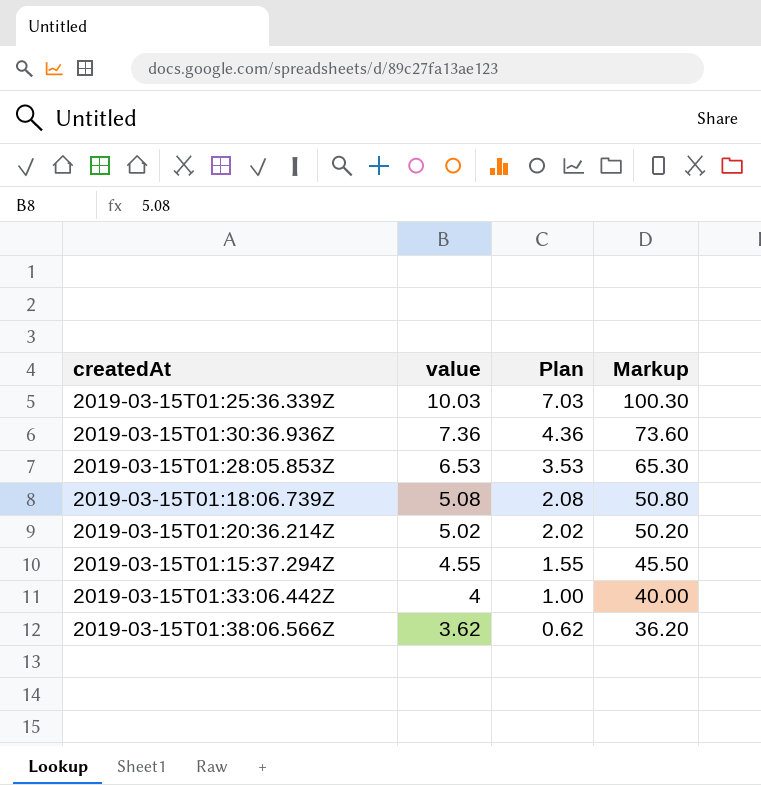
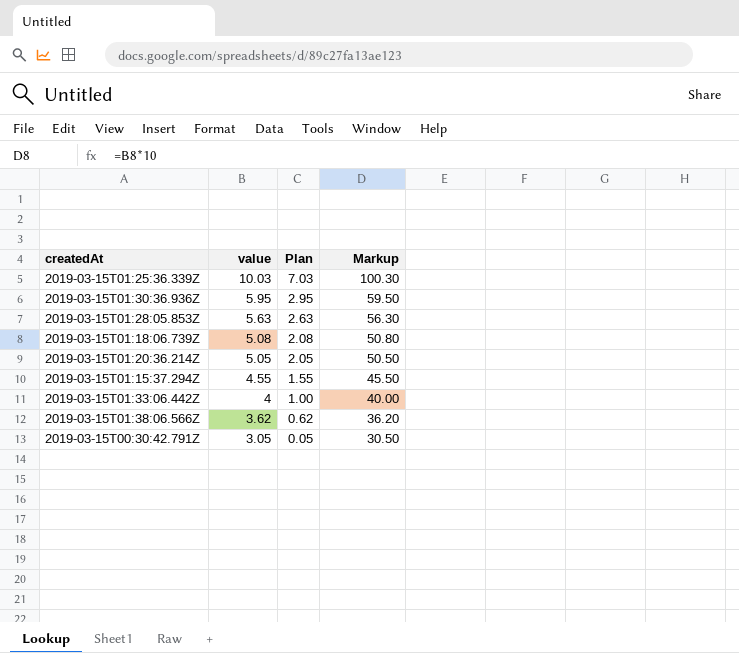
2019-03-15T01:30:36.936Z | value: 7.36 -> 5.95
2019-03-15T01:30:36.936Z | Plan: 4.36 -> 2.95
2019-03-15T01:30:36.936Z | Markup: 73.60 -> 59.50
2019-03-15T01:28:05.853Z | value: 6.53 -> 5.63
2019-03-15T01:28:05.853Z | Plan: 3.53 -> 2.63
2019-03-15T01:28:05.853Z | Markup: 65.30 -> 56.30
2019-03-15T01:20:36.214Z | value: 5.02 -> 5.05
2019-03-15T01:20:36.214Z | Plan: 2.02 -> 2.05
2019-03-15T01:20:36.214Z | Markup: 50.20 -> 50.50
row 2019-03-15T00:30:42.791Z: none -> 3.05 | 0.05 | 30.50

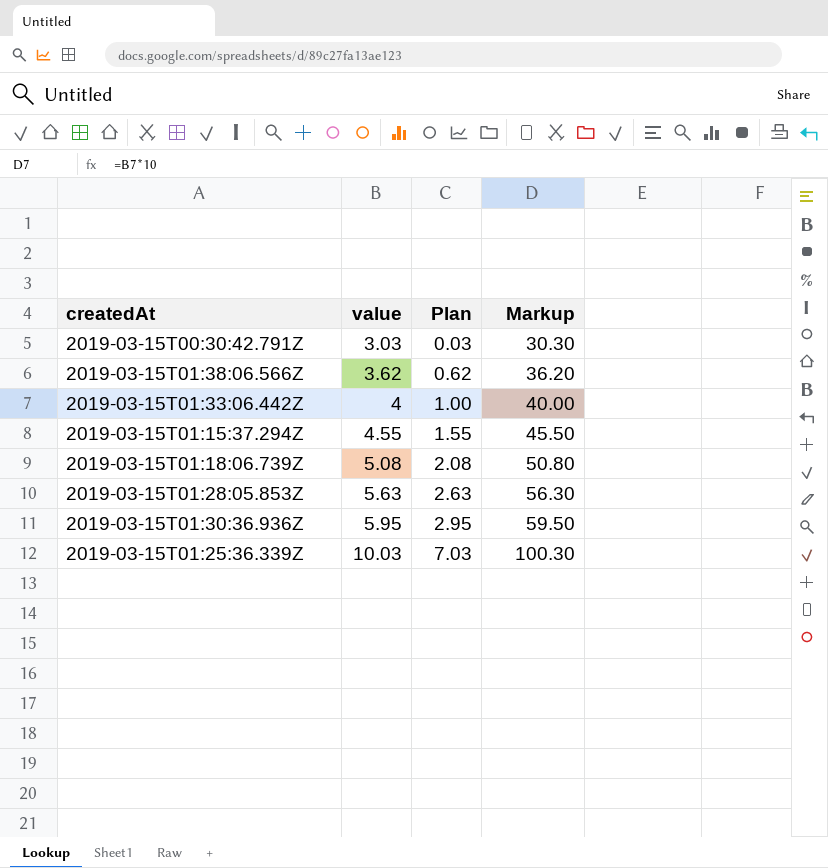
row order: value descending -> value ascending
row 2019-03-15T01:20:36.214Z: 5.05 | 2.05 | 50.50 -> none
2019-03-15T00:30:42.791Z | value: 3.05 -> 3.03
2019-03-15T00:30:42.791Z | Plan: 0.05 -> 0.03
2019-03-15T00:30:42.791Z | Markup: 30.50 -> 30.30

